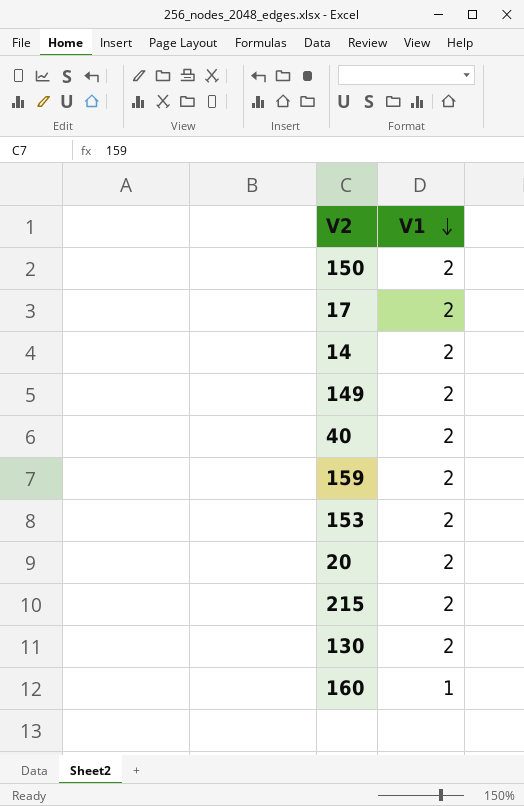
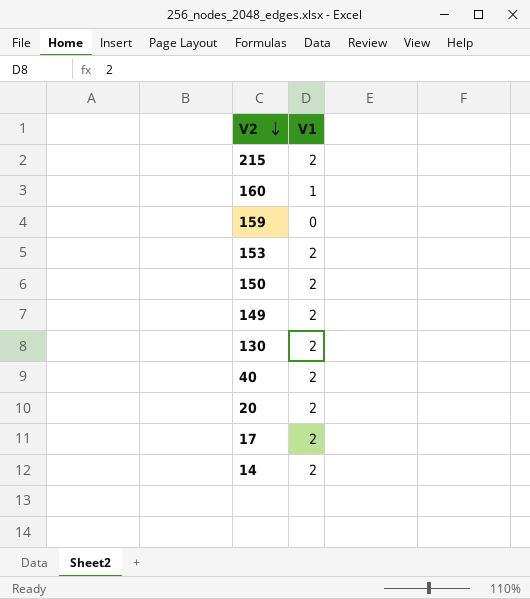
row order: V1 descending -> V2 descending
159 | V1: 2 -> 0

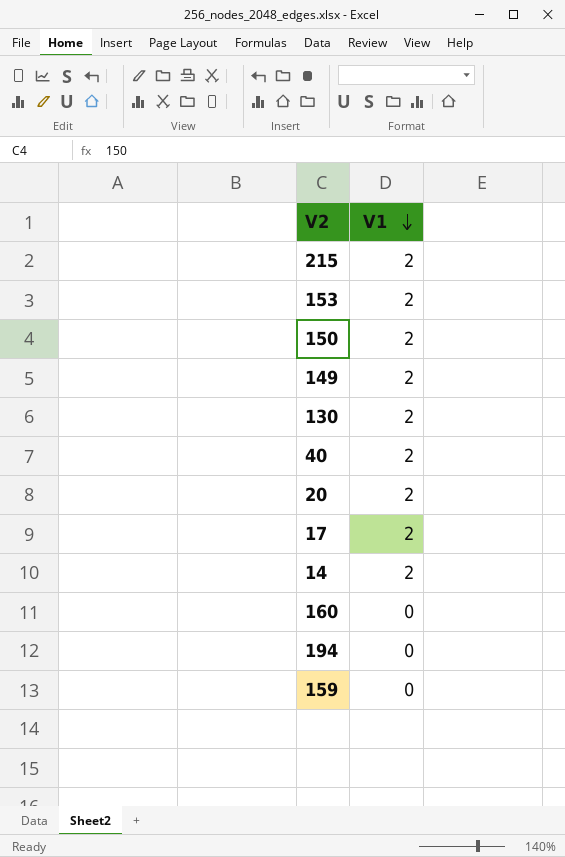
row order: V2 descending -> V1 descending
160 | V1: 1 -> 0
row 194: none -> 0

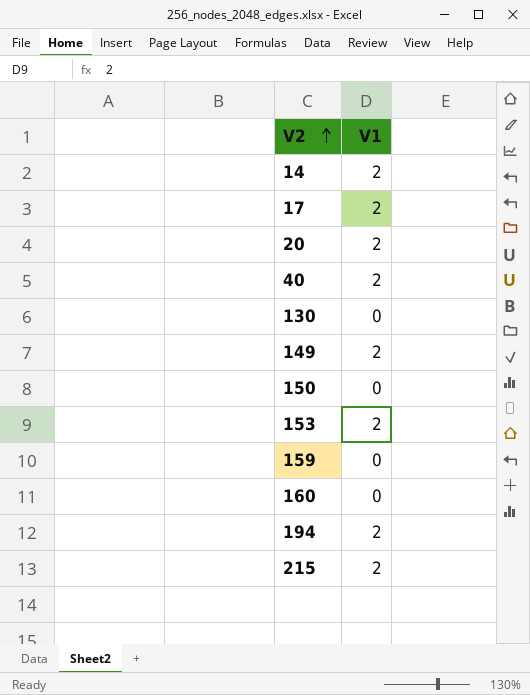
row order: V1 descending -> V2 ascending
130 | V1: 2 -> 0
150 | V1: 2 -> 0
194 | V1: 0 -> 2

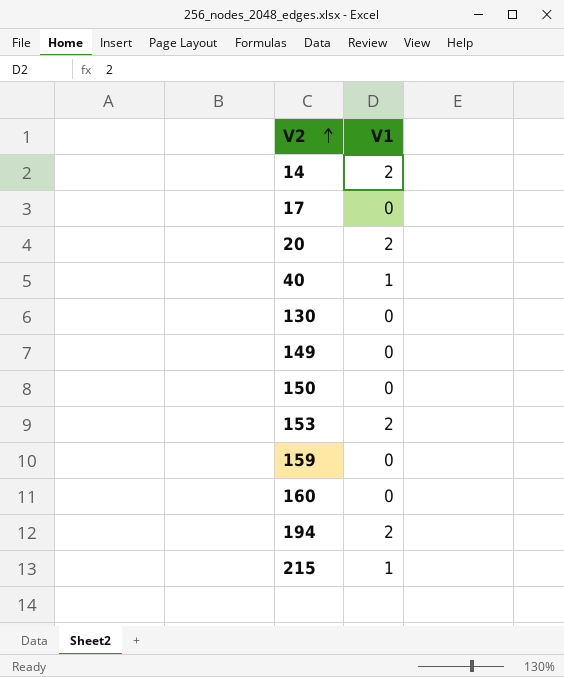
17 | V1: 2 -> 0
40 | V1: 2 -> 1
149 | V1: 2 -> 0
215 | V1: 2 -> 1

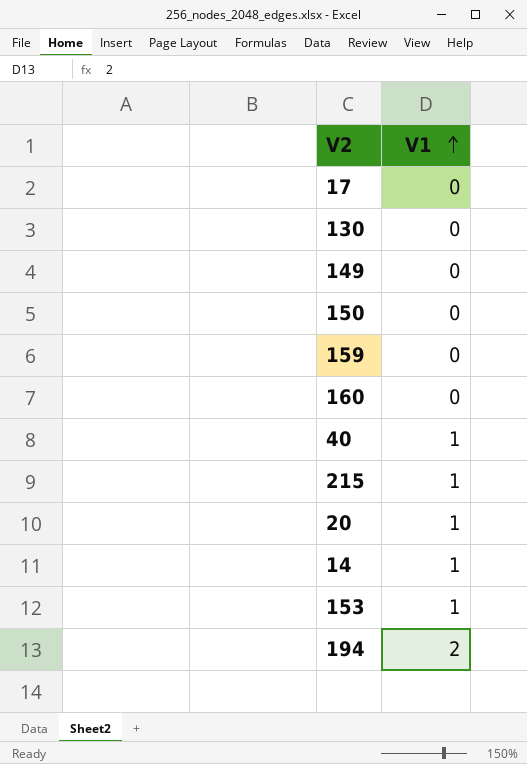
row order: V2 ascending -> V1 ascending
20 | V1: 2 -> 1
14 | V1: 2 -> 1
153 | V1: 2 -> 1

